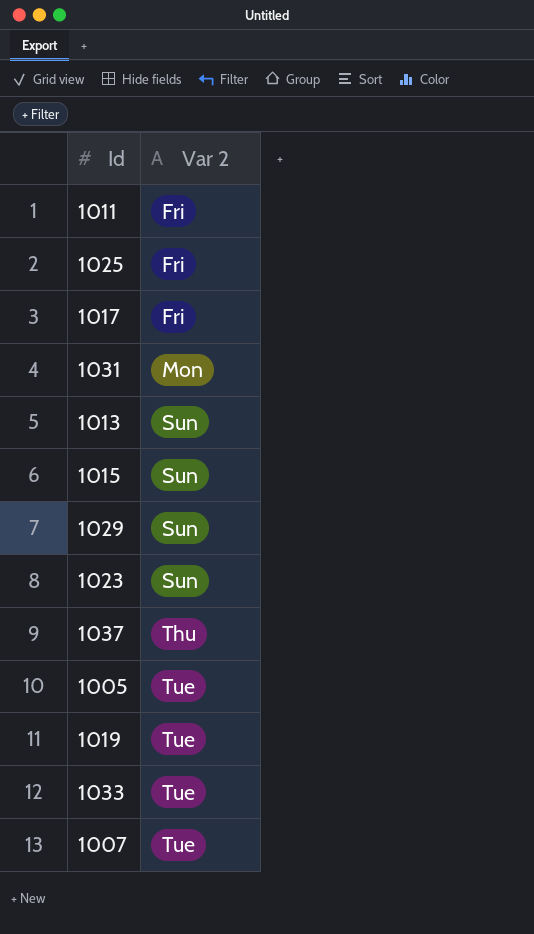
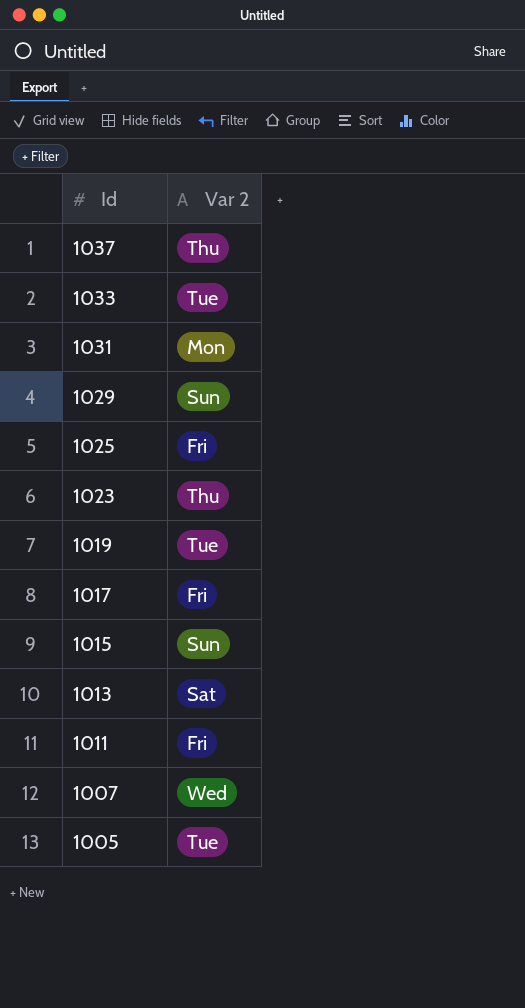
row order: Var 2 ascending -> Id descending
1023 | Var 2: Sun -> Thu
1013 | Var 2: Sun -> Sat
1007 | Var 2: Tue -> Wed

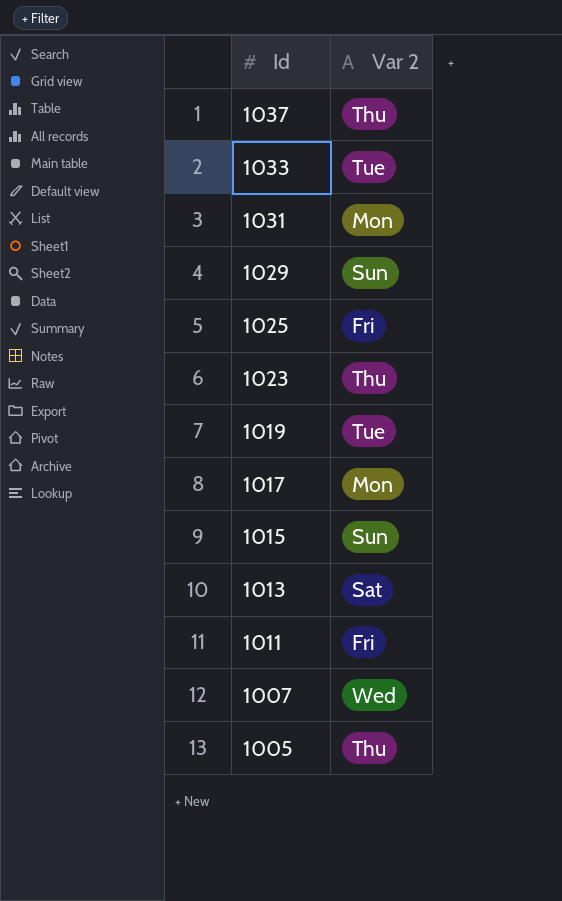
1017 | Var 2: Fri -> Mon
1005 | Var 2: Tue -> Thu

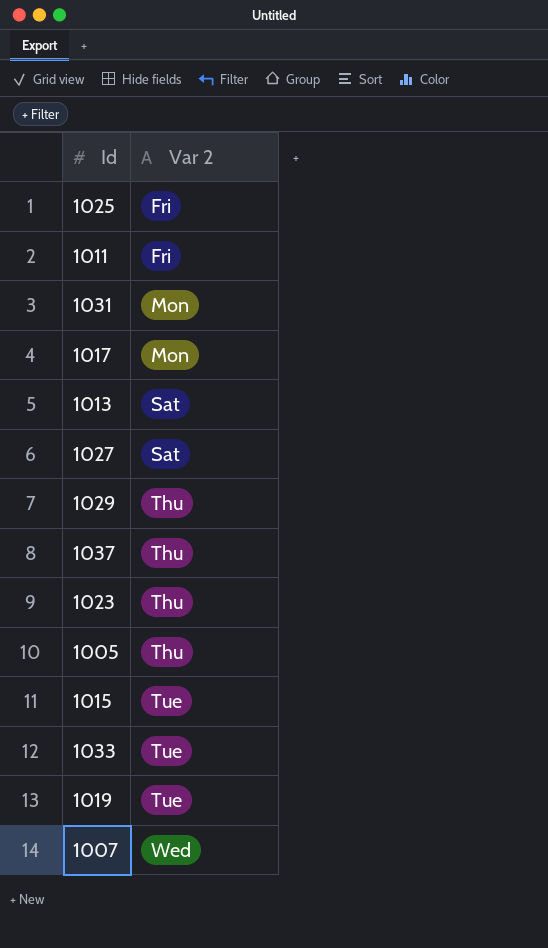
row order: Id descending -> Var 2 ascending
row 1027: none -> Sat
1029 | Var 2: Sun -> Thu
1015 | Var 2: Sun -> Tue

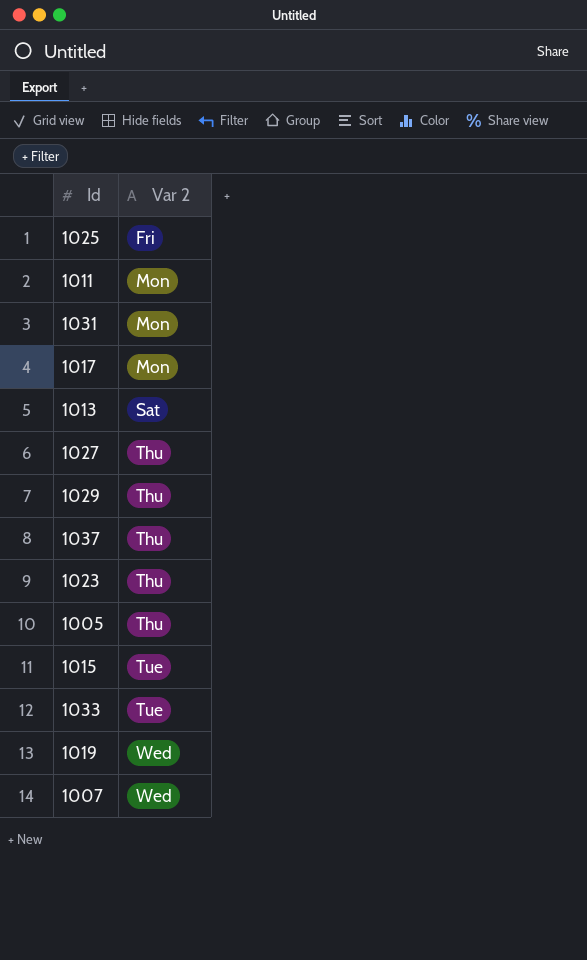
1011 | Var 2: Fri -> Mon
1027 | Var 2: Sat -> Thu
1019 | Var 2: Tue -> Wed

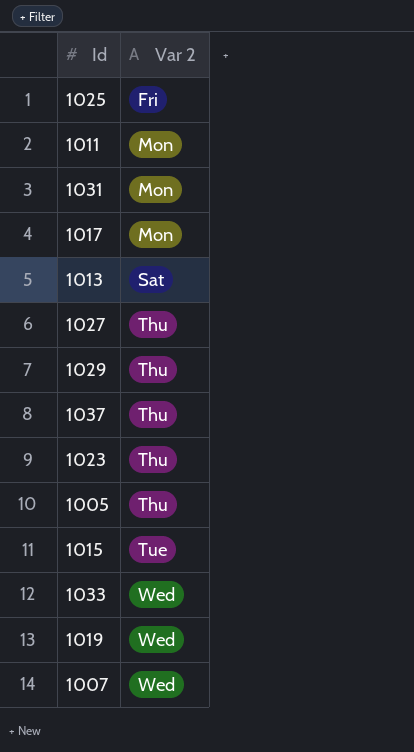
1033 | Var 2: Tue -> Wed

